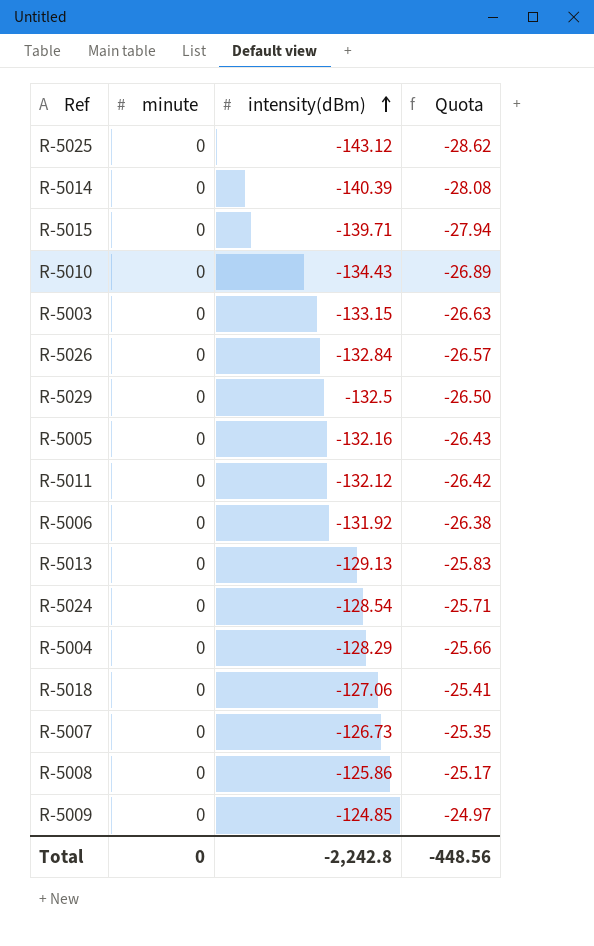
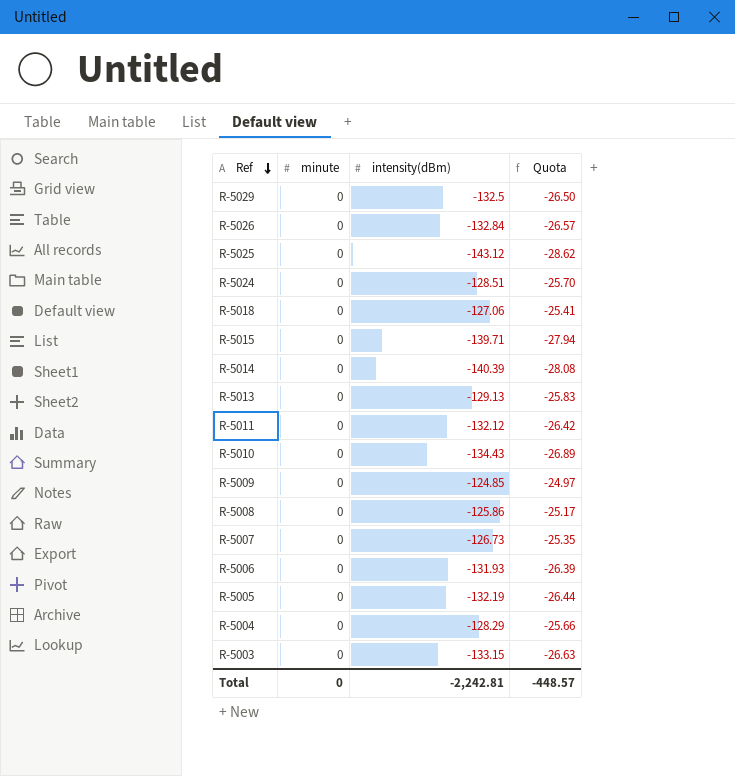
row order: intensity(dBm) ascending -> Ref descending
R-5024 | intensity(dBm): -128.54 -> -128.51
R-5024 | Quota: -25.71 -> -25.70
R-5006 | intensity(dBm): -131.92 -> -131.93
R-5006 | Quota: -26.38 -> -26.39
R-5005 | intensity(dBm): -132.16 -> -132.19
R-5005 | Quota: -26.43 -> -26.44
Total | intensity(dBm): -2,242.8 -> -2,242.81
Total | Quota: -448.56 -> -448.57

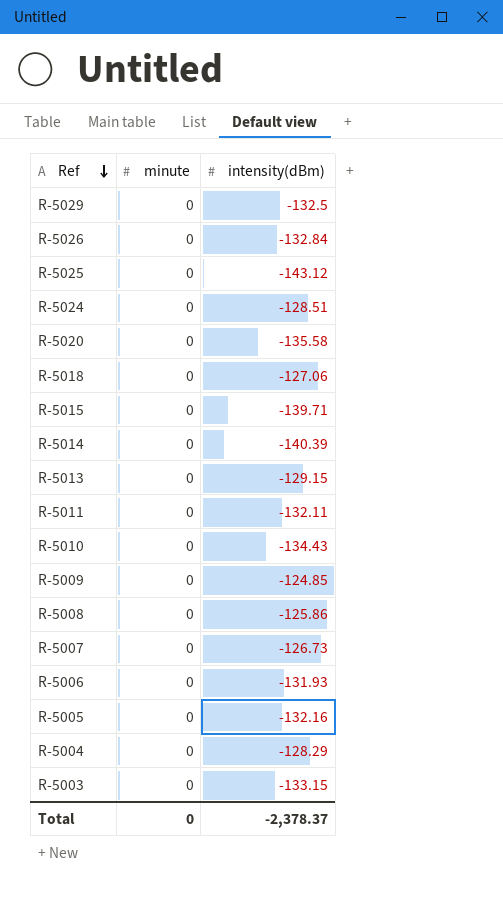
column Quota | formula: [intensity(dBm)] * 0.2 -> none
row R-5020: none -> 0 | -135.58
R-5013 | intensity(dBm): -129.13 -> -129.15
R-5011 | intensity(dBm): -132.12 -> -132.11
R-5005 | intensity(dBm): -132.19 -> -132.16
Total | intensity(dBm): -2,242.81 -> -2,378.37

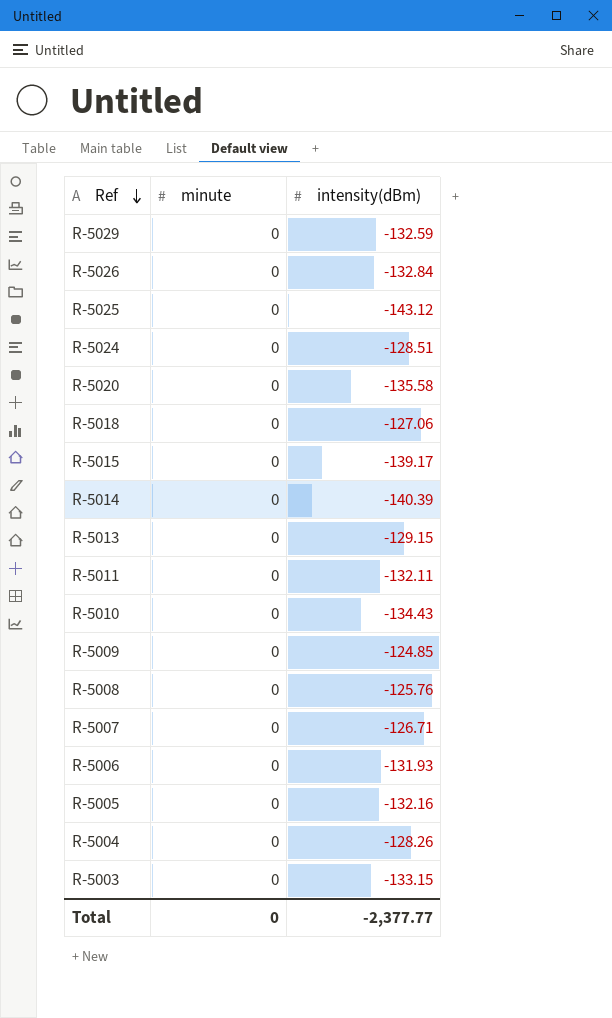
R-5029 | intensity(dBm): -132.5 -> -132.59
R-5015 | intensity(dBm): -139.71 -> -139.17
R-5008 | intensity(dBm): -125.86 -> -125.76
R-5007 | intensity(dBm): -126.73 -> -126.71
R-5004 | intensity(dBm): -128.29 -> -128.26
Total | intensity(dBm): -2,378.37 -> -2,377.77

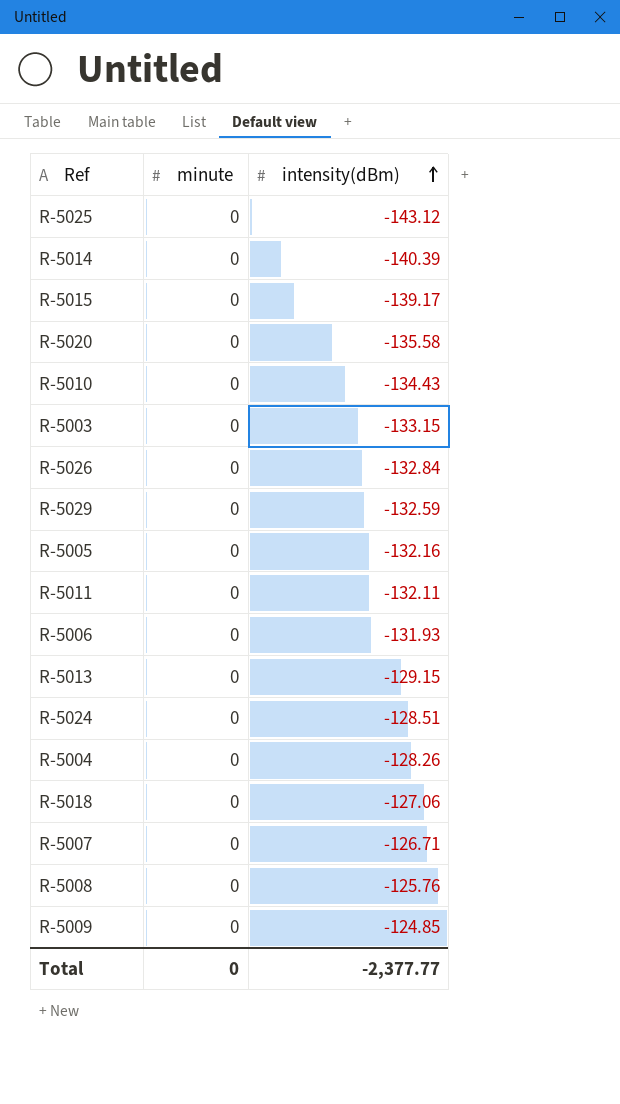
row order: Ref descending -> intensity(dBm) ascending

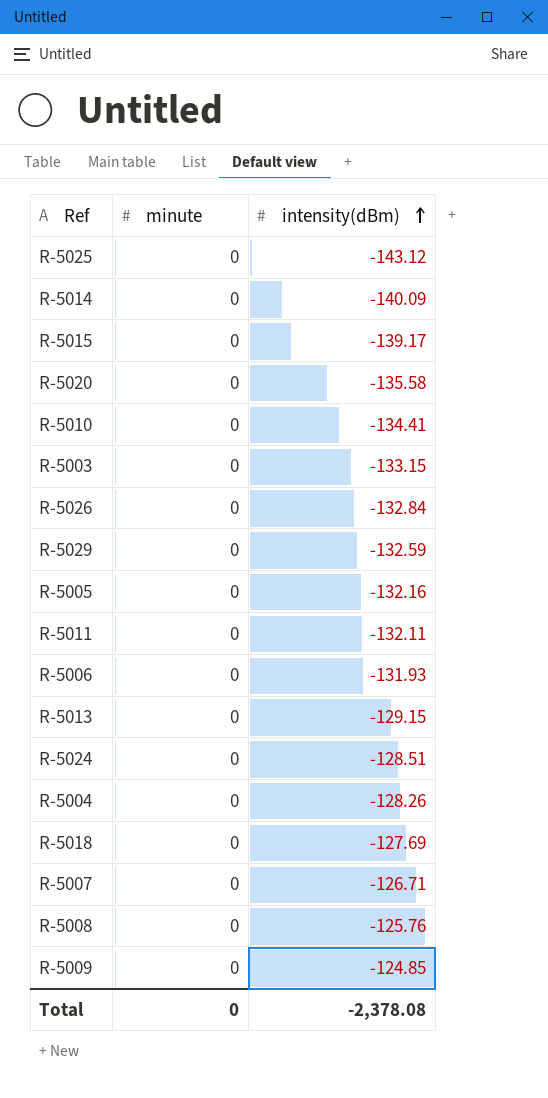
R-5014 | intensity(dBm): -140.39 -> -140.09
R-5010 | intensity(dBm): -134.43 -> -134.41
R-5018 | intensity(dBm): -127.06 -> -127.69
Total | intensity(dBm): -2,377.77 -> -2,378.08

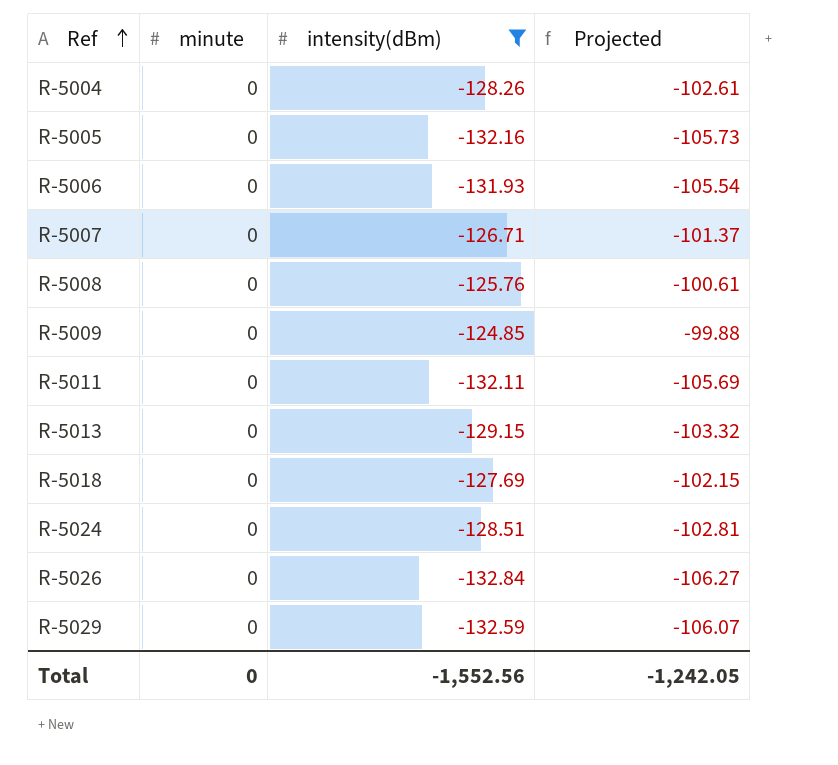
filter: none -> intensity(dBm) >= -132.84
row order: intensity(dBm) ascending -> Ref ascending
column Projected | formula: none -> [intensity(dBm)] * 0.8
Total | intensity(dBm): -2,378.08 -> -1,552.56

